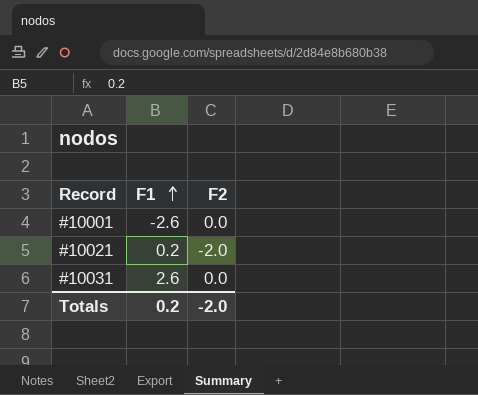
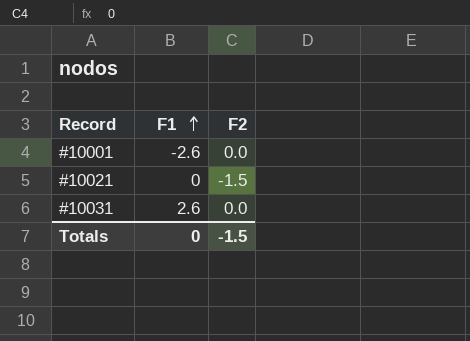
#10021 | F1: 0.2 -> 0
#10021 | F2: -2.0 -> -1.5
Totals | F1: 0.2 -> 0
Totals | F2: -2.0 -> -1.5

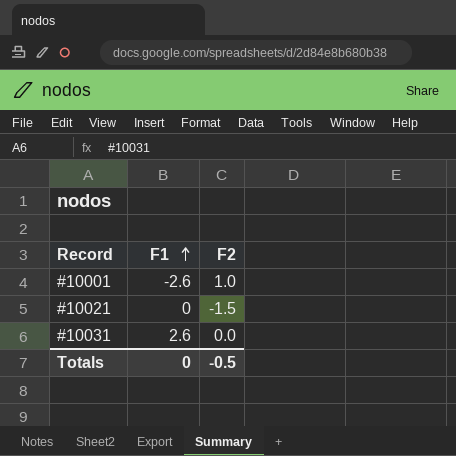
#10001 | F2: 0.0 -> 1.0
Totals | F2: -1.5 -> -0.5

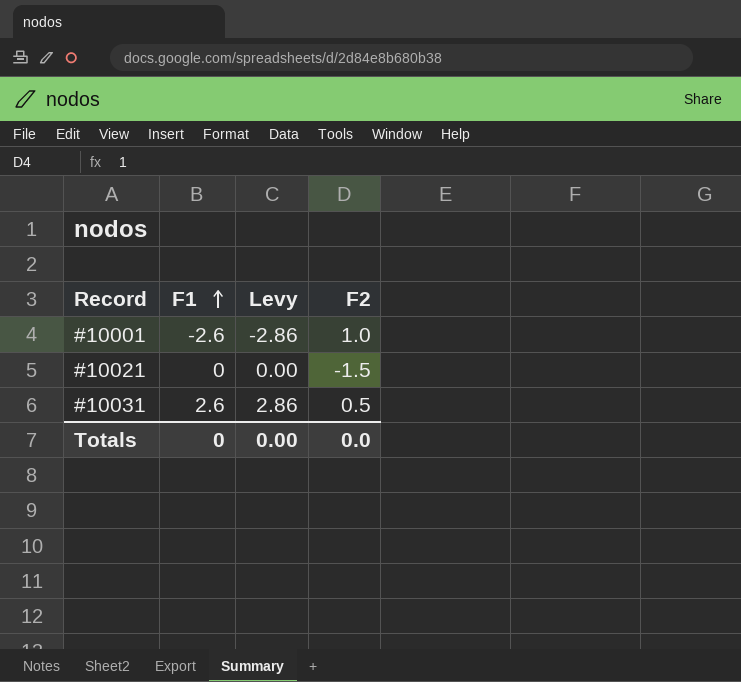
column Levy | formula: none -> [F1] * 1.1
#10031 | F2: 0.0 -> 0.5
Totals | F2: -0.5 -> 0.0

